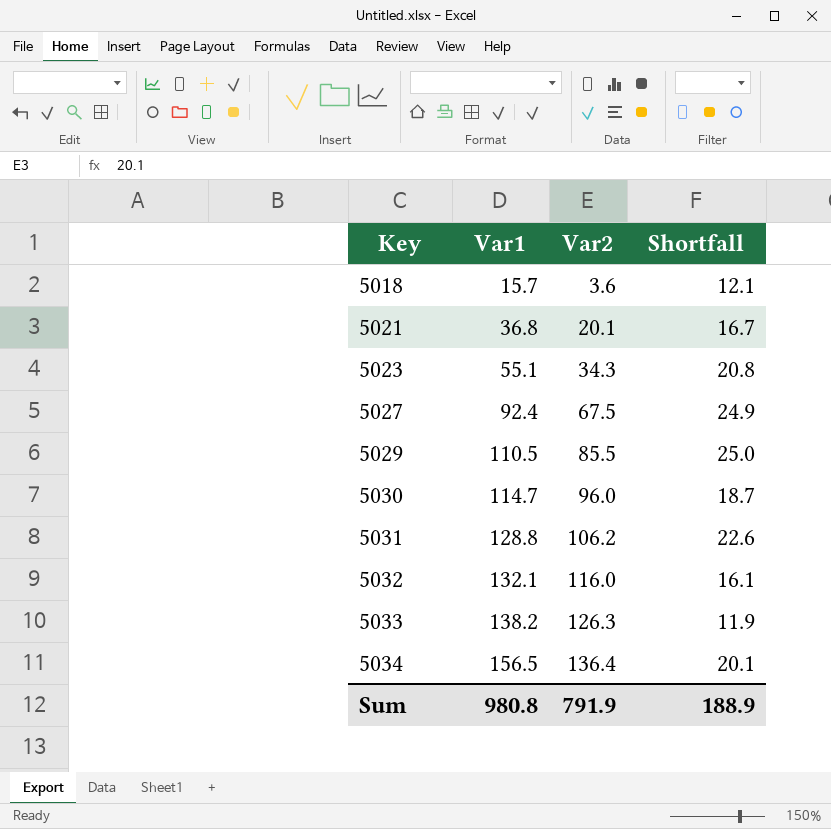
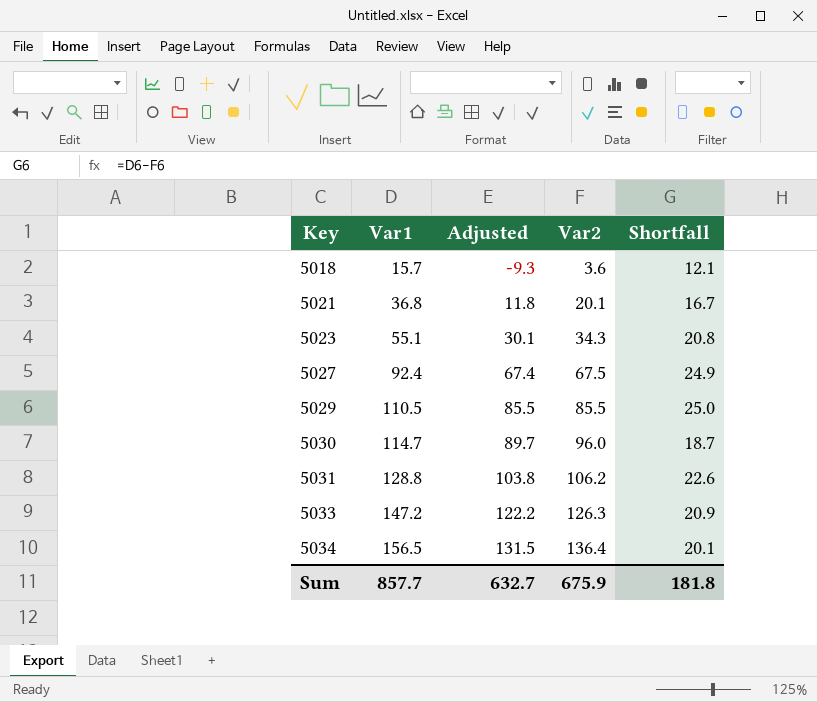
column Adjusted | formula: none -> [Var1] - 25
row 5032: 132.1 | 116.0 | 16.1 -> none
5033 | Var1: 138.2 -> 147.2
5033 | Shortfall: 11.9 -> 20.9
Sum | Var1: 980.8 -> 857.7
Sum | Var2: 791.9 -> 675.9
Sum | Shortfall: 188.9 -> 181.8

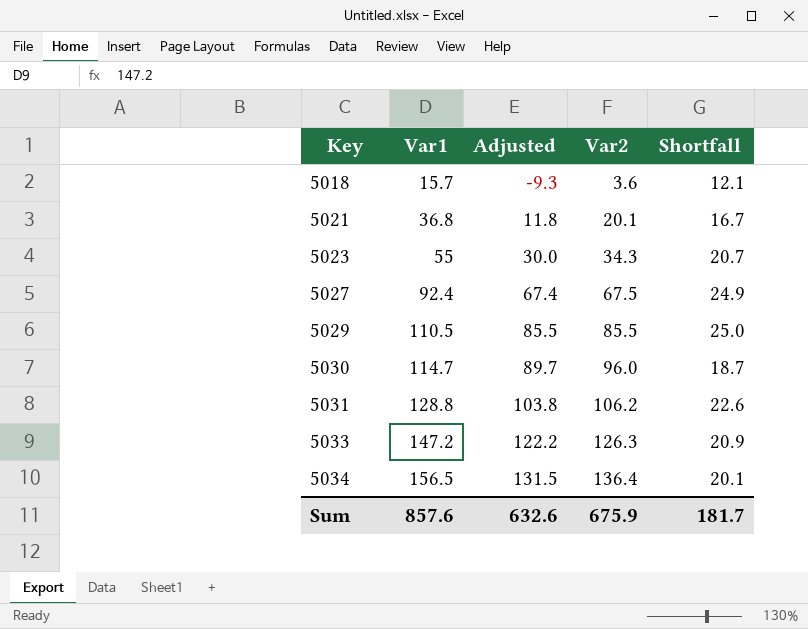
5023 | Var1: 55.1 -> 55
5023 | Adjusted: 30.1 -> 30.0
5023 | Shortfall: 20.8 -> 20.7
Sum | Var1: 857.7 -> 857.6
Sum | Adjusted: 632.7 -> 632.6
Sum | Shortfall: 181.8 -> 181.7

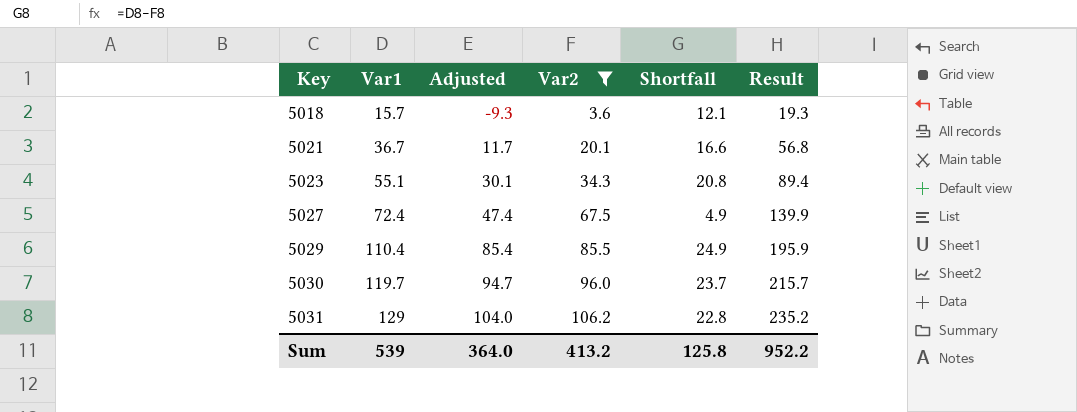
filter: none -> Var2 <= 106.2
column Result | formula: none -> [Var1] + [Var2]
5021 | Var1: 36.8 -> 36.7
5021 | Adjusted: 11.8 -> 11.7
5021 | Shortfall: 16.7 -> 16.6
5023 | Var1: 55 -> 55.1
5023 | Adjusted: 30.0 -> 30.1
5023 | Shortfall: 20.7 -> 20.8
5027 | Var1: 92.4 -> 72.4
5027 | Adjusted: 67.4 -> 47.4
5027 | Shortfall: 24.9 -> 4.9
5029 | Var1: 110.5 -> 110.4
5029 | Adjusted: 85.5 -> 85.4
5029 | Shortfall: 25.0 -> 24.9
5030 | Var1: 114.7 -> 119.7
5030 | Adjusted: 89.7 -> 94.7
5030 | Shortfall: 18.7 -> 23.7
5031 | Var1: 128.8 -> 129
5031 | Adjusted: 103.8 -> 104.0
5031 | Shortfall: 22.6 -> 22.8
Sum | Var1: 857.6 -> 539
Sum | Adjusted: 632.6 -> 364.0
Sum | Var2: 675.9 -> 413.2
Sum | Shortfall: 181.7 -> 125.8

